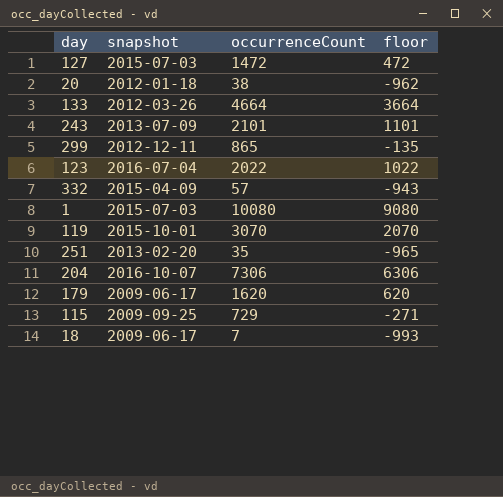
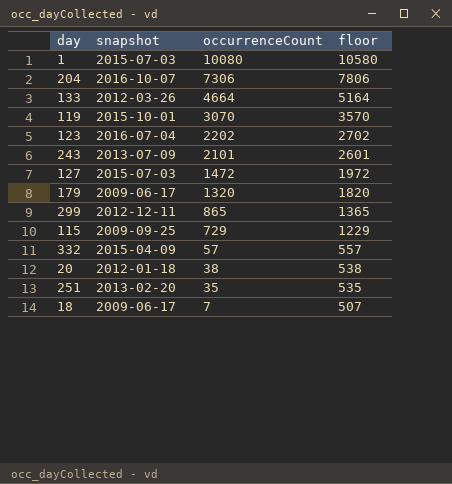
row order: none -> occurrenceCount descending
column floor | formula: [occurrenceCount] - 1000 -> [occurrenceCount] + 500
123 | occurrenceCount: 2022 -> 2202
179 | occurrenceCount: 1620 -> 1320

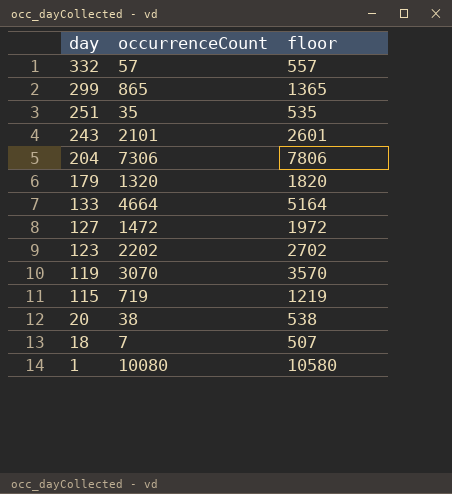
row order: occurrenceCount descending -> day descending
column snapshot | position: 2 -> none
115 | occurrenceCount: 729 -> 719
115 | floor: 1229 -> 1219

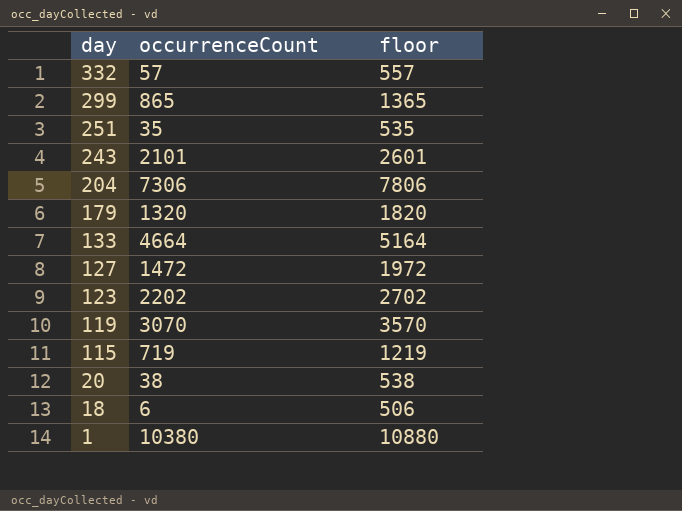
18 | occurrenceCount: 7 -> 6
18 | floor: 507 -> 506
1 | occurrenceCount: 10080 -> 10380
1 | floor: 10580 -> 10880

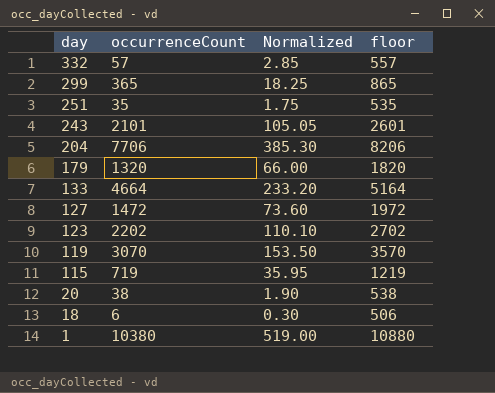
column Normalized | formula: none -> [occurrenceCount] * 0.05
299 | occurrenceCount: 865 -> 365
299 | floor: 1365 -> 865
204 | occurrenceCount: 7306 -> 7706
204 | floor: 7806 -> 8206

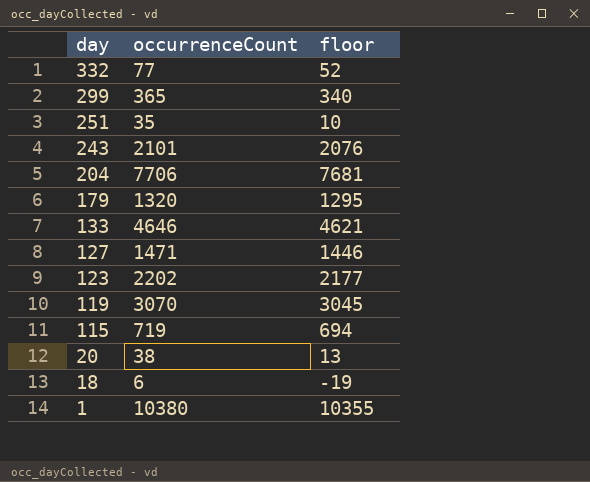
column Normalized | formula: [occurrenceCount] * 0.05 -> none
column floor | formula: [occurrenceCount] + 500 -> [occurrenceCount] - 25
332 | occurrenceCount: 57 -> 77
133 | occurrenceCount: 4664 -> 4646
127 | occurrenceCount: 1472 -> 1471

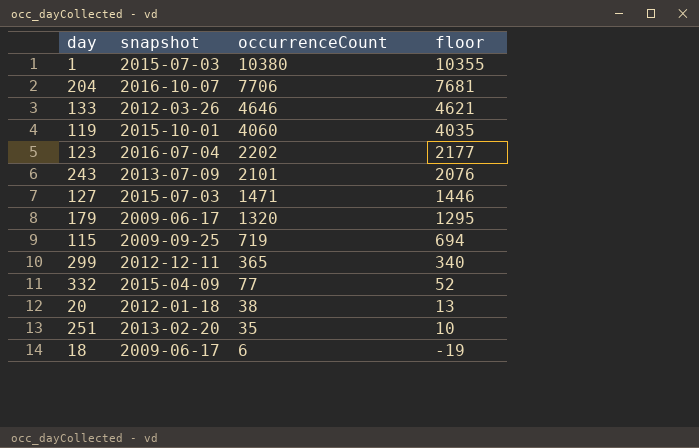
row order: day descending -> occurrenceCount descending
column snapshot | position: none -> 2
119 | occurrenceCount: 3070 -> 4060
119 | floor: 3045 -> 4035

